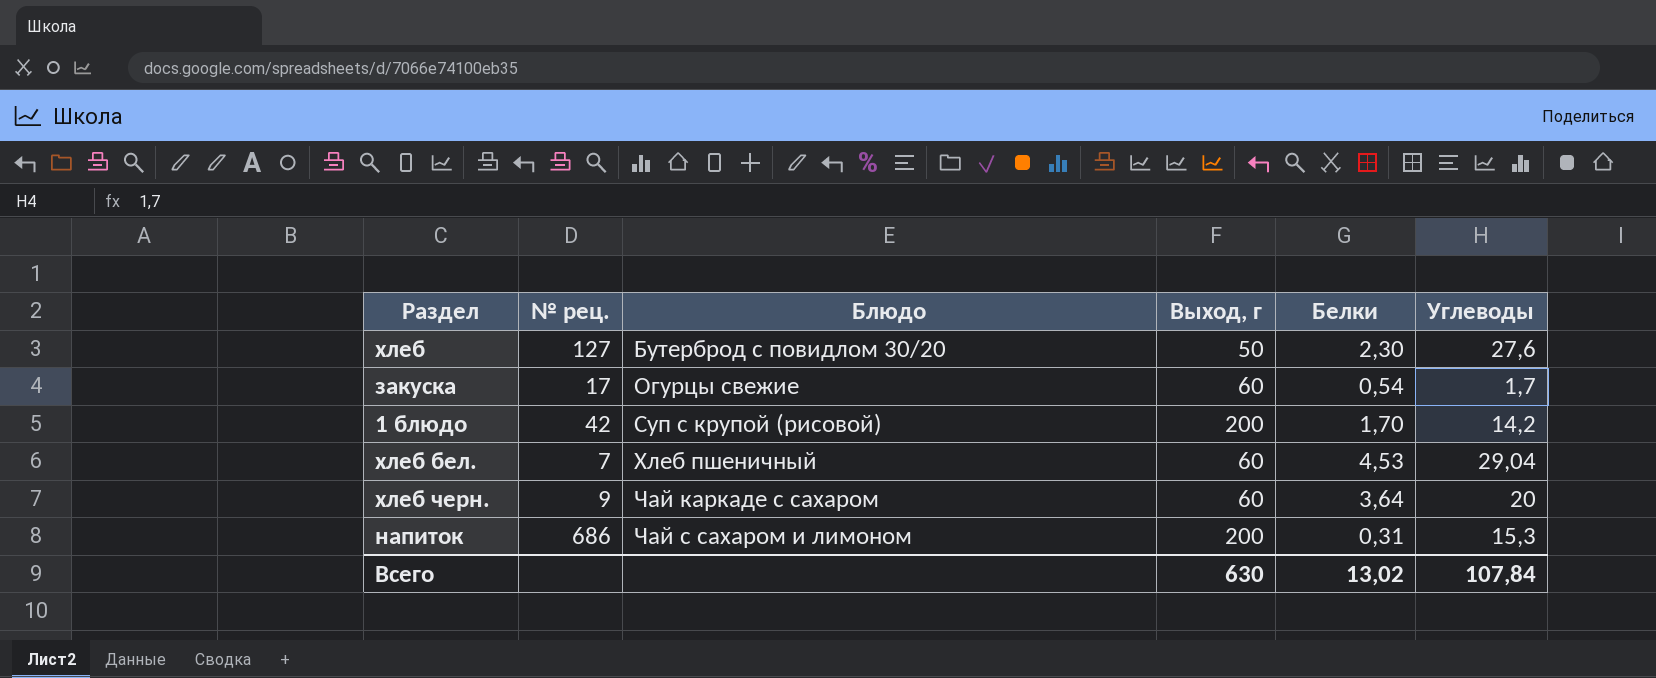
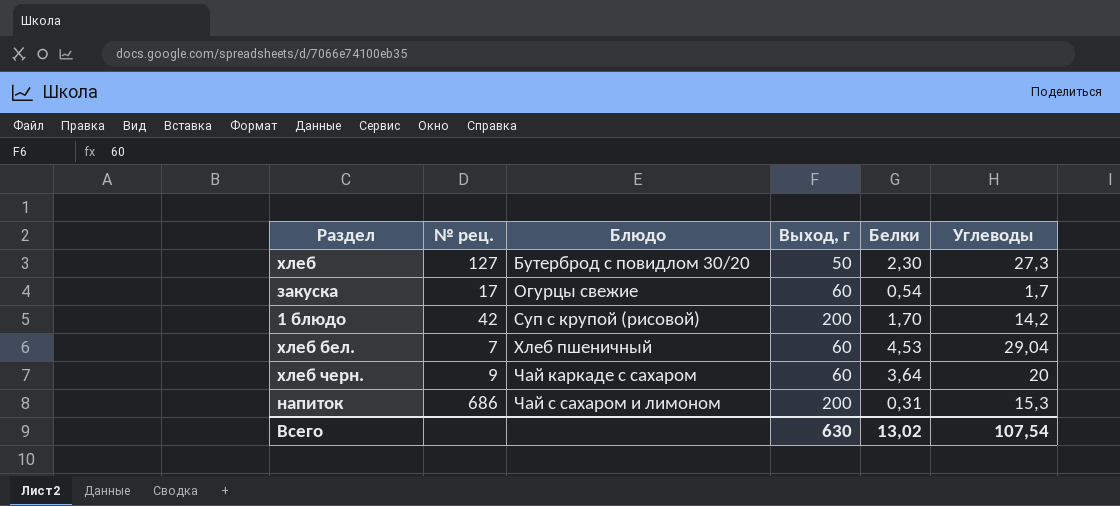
хлеб | Углеводы: 27,6 -> 27,3
Всего | Углеводы: 107,84 -> 107,54

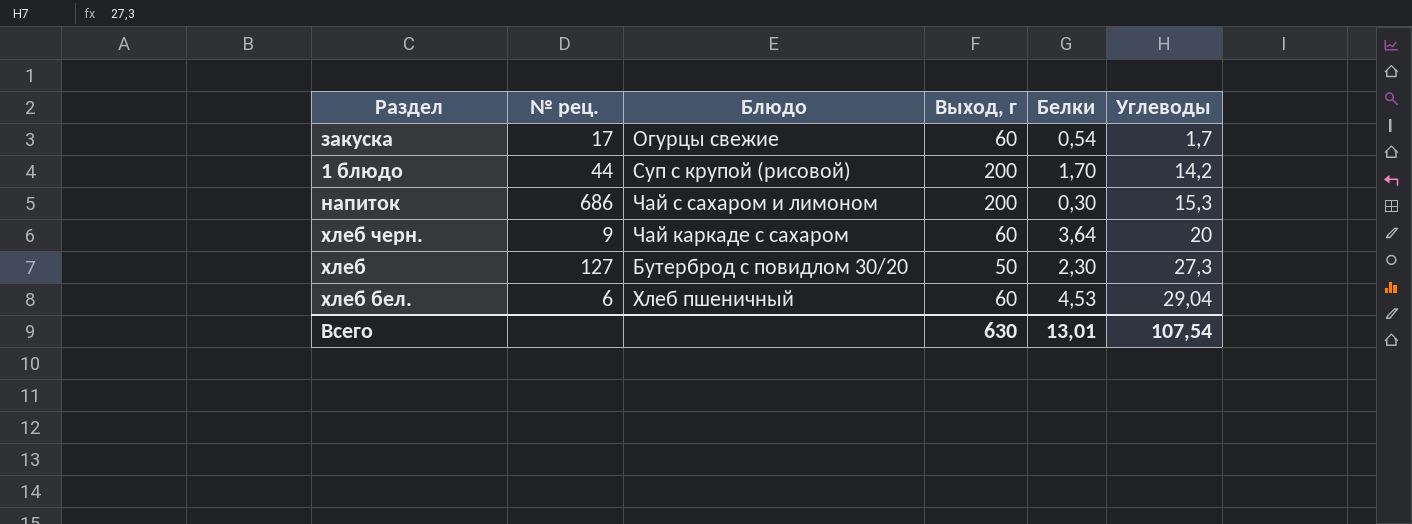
row order: Блюдо ascending -> Углеводы ascending
1 блюдо | № рец.: 42 -> 44
напиток | Белки: 0,31 -> 0,30
хлеб бел. | № рец.: 7 -> 6
Всего | Белки: 13,02 -> 13,01

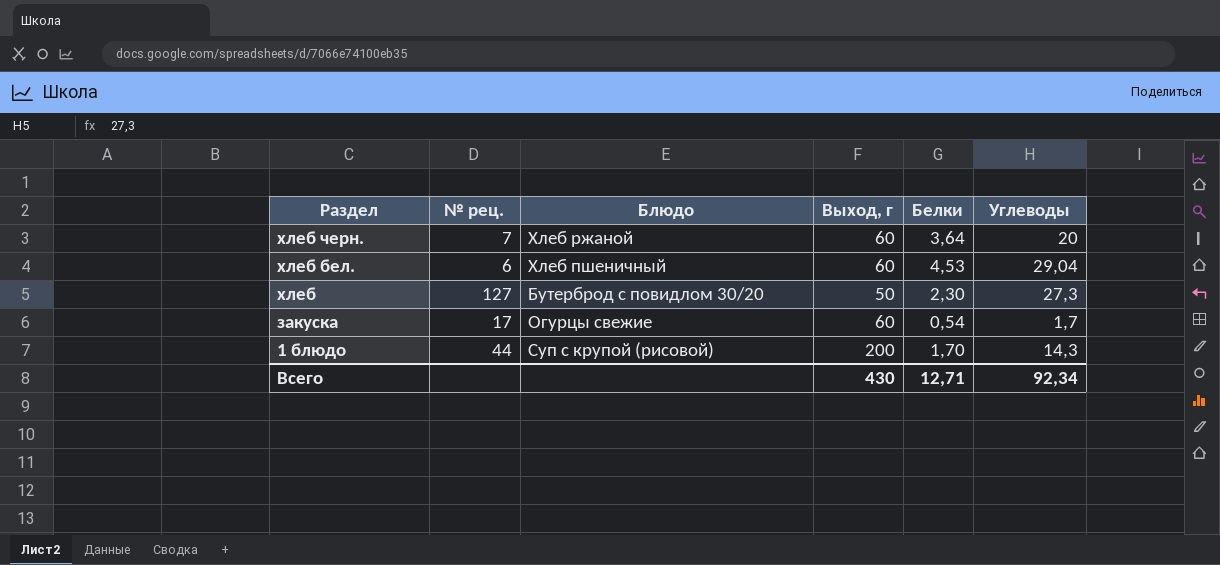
row order: Углеводы ascending -> Раздел descending
row напиток: 686 | Чай с сахаром и лимоном | 200 | 0,30 | 15,3 -> none
хлеб черн. | № рец.: 9 -> 7
хлеб черн. | Блюдо: Чай каркаде с сахаром -> Хлеб ржаной
1 блюдо | Углеводы: 14,2 -> 14,3
Всего | Выход, г: 630 -> 430
Всего | Белки: 13,01 -> 12,71
Всего | Углеводы: 107,54 -> 92,34

